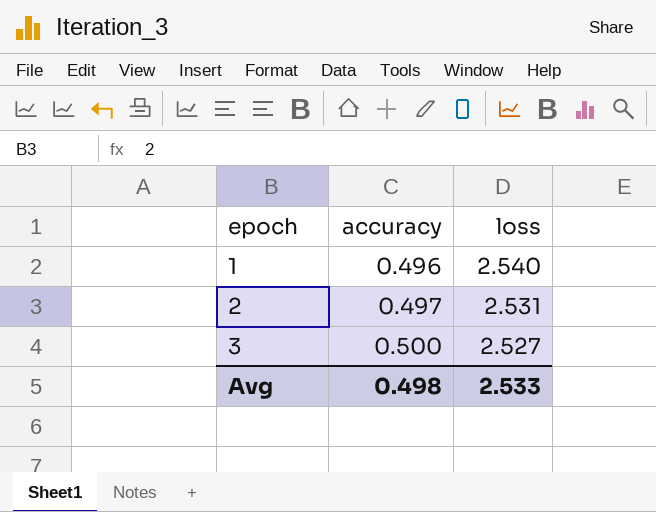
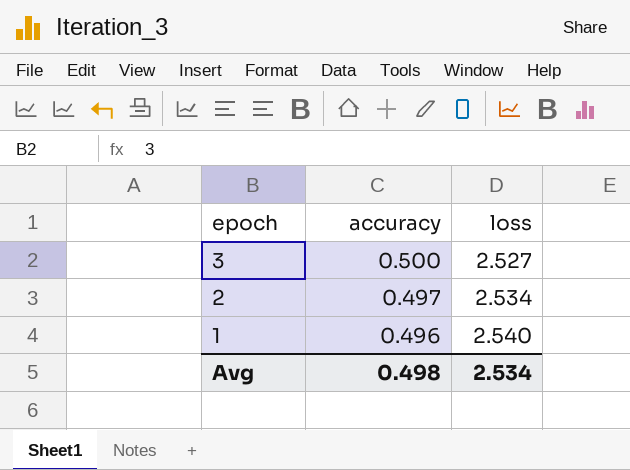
row order: epoch ascending -> epoch descending
2 | loss: 2.531 -> 2.534
Avg | loss: 2.533 -> 2.534

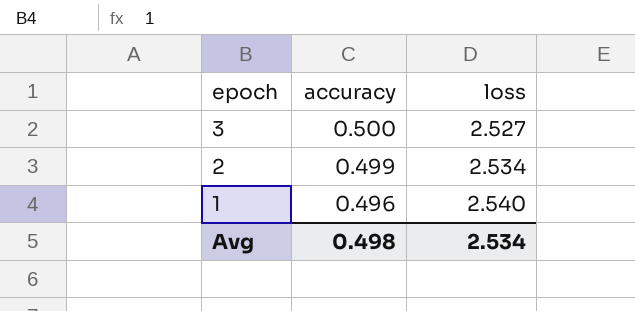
2 | accuracy: 0.497 -> 0.499

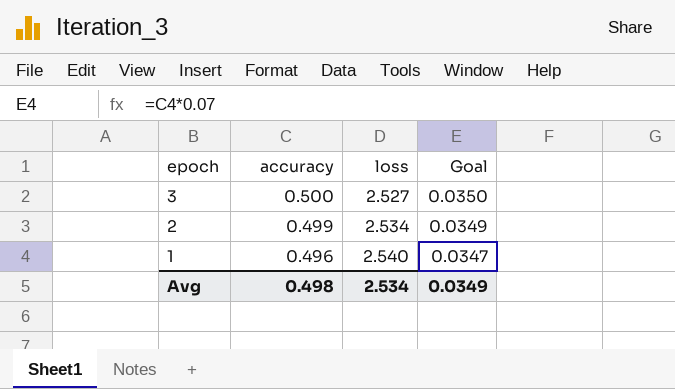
column Goal | formula: none -> [accuracy] * 0.07

